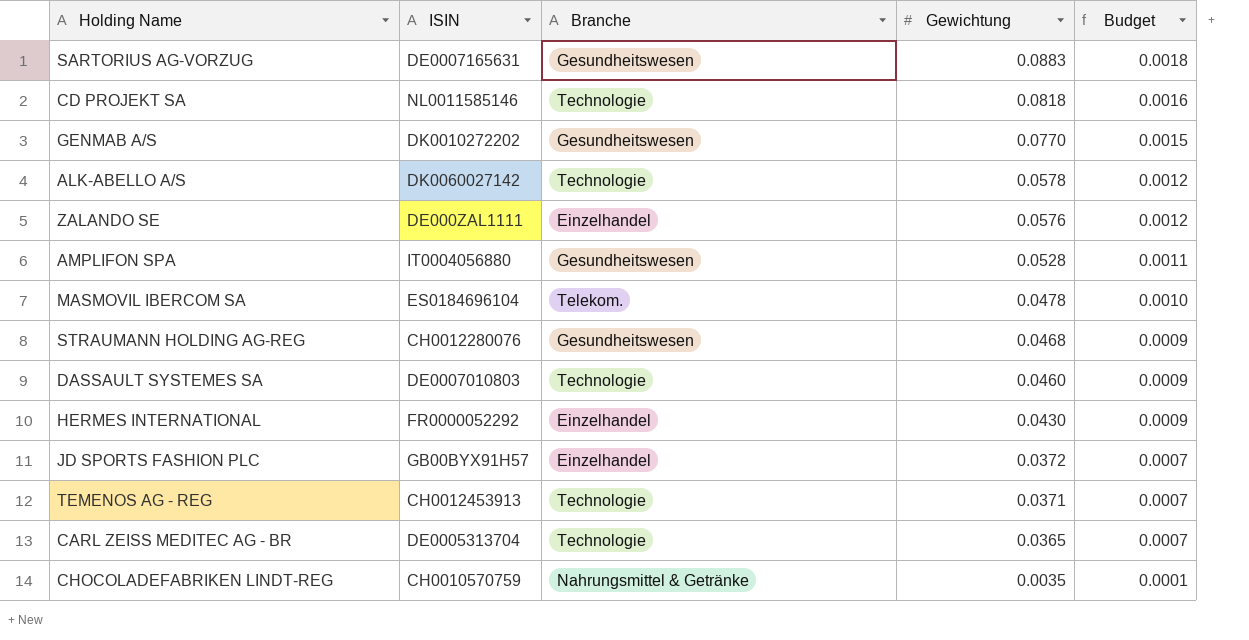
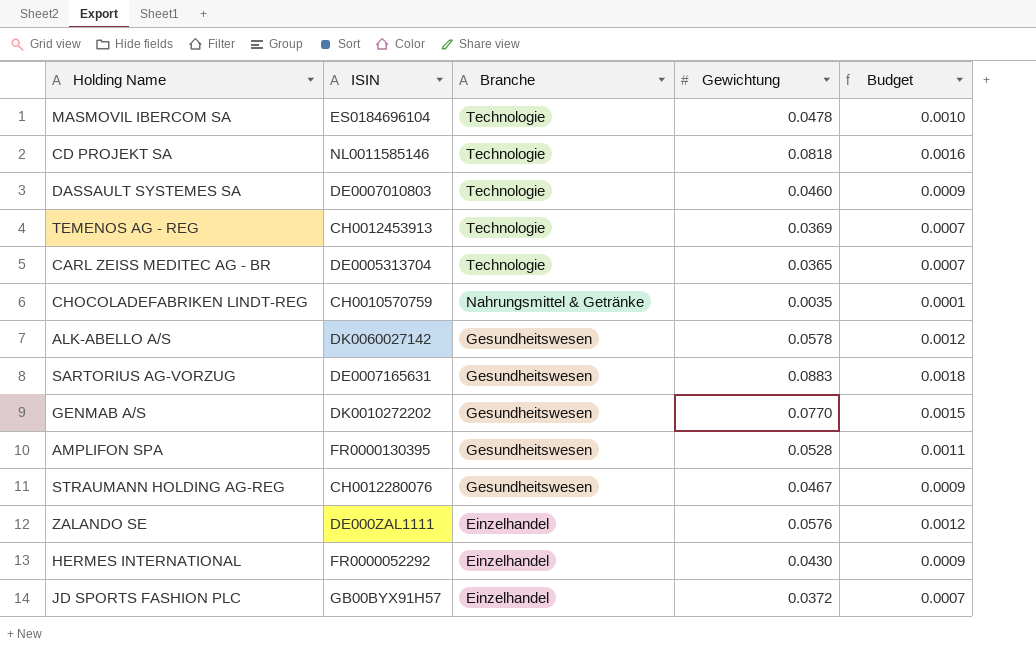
row order: Gewichtung descending -> Branche descending
MASMOVIL IBERCOM SA | Branche: Telekom. -> Technologie
TEMENOS AG - REG | Gewichtung: 0.0371 -> 0.0369
ALK-ABELLO A/S | Branche: Technologie -> Gesundheitswesen
AMPLIFON SPA | ISIN: IT0004056880 -> FR0000130395
STRAUMANN HOLDING AG-REG | Gewichtung: 0.0468 -> 0.0467

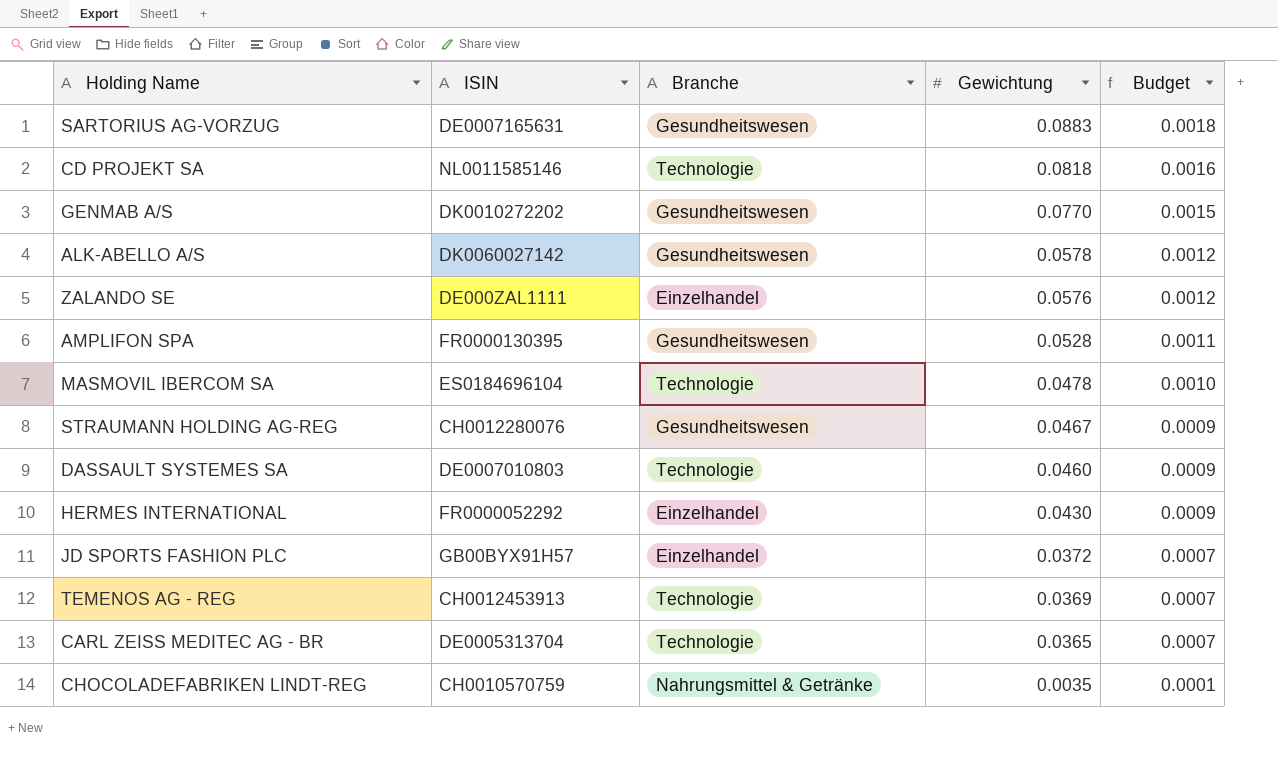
row order: Branche descending -> Gewichtung descending

